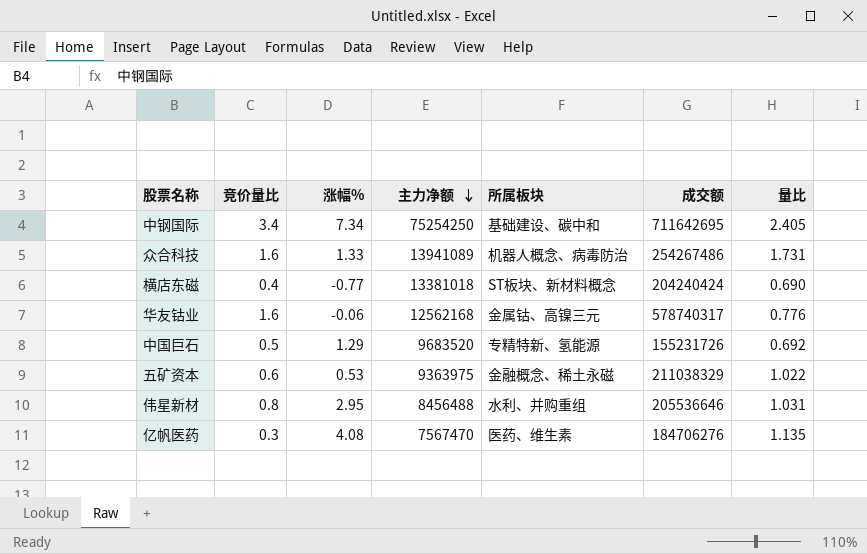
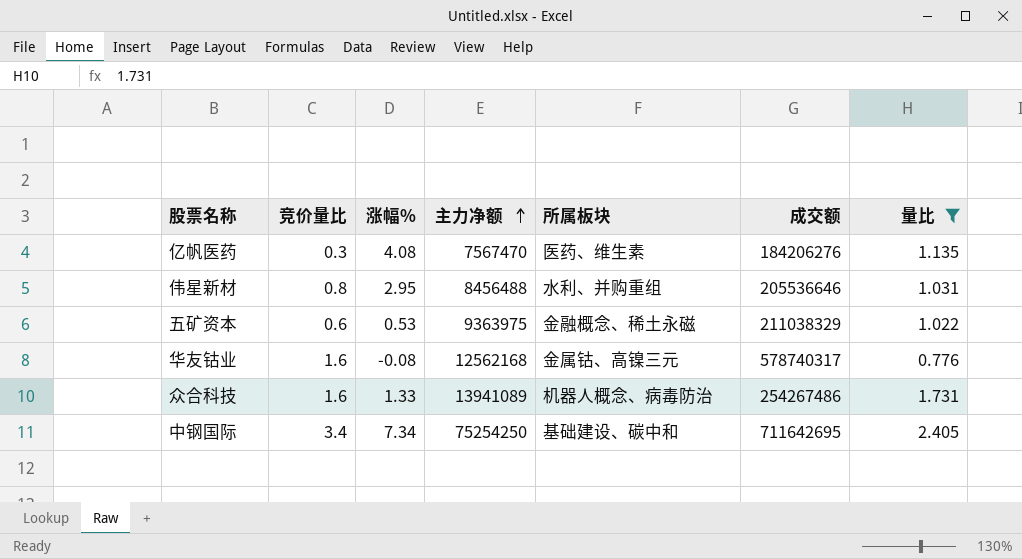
filter: none -> 量比 >= 0.776
row order: 主力净额 descending -> 主力净额 ascending
亿帆医药 | 成交额: 184706276 -> 184206276
华友钴业 | 涨幅%: -0.06 -> -0.08

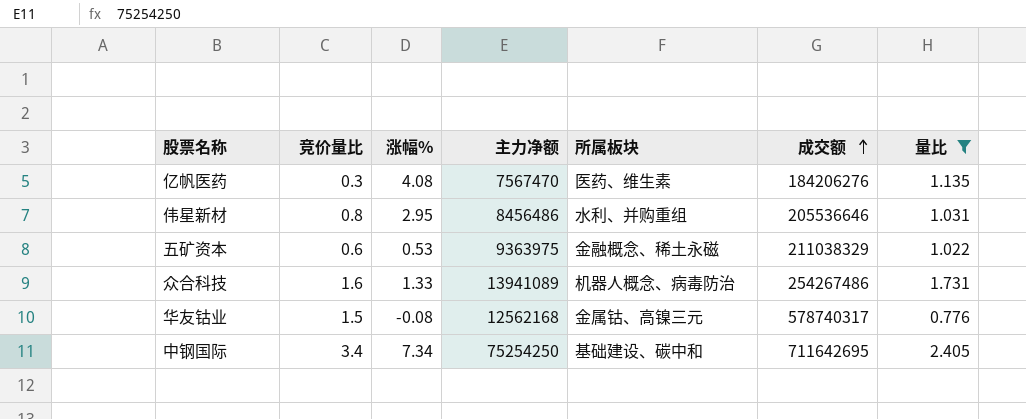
row order: 主力净额 ascending -> 成交额 ascending
伟星新材 | 主力净额: 8456488 -> 8456486
华友钴业 | 竞价量比: 1.6 -> 1.5

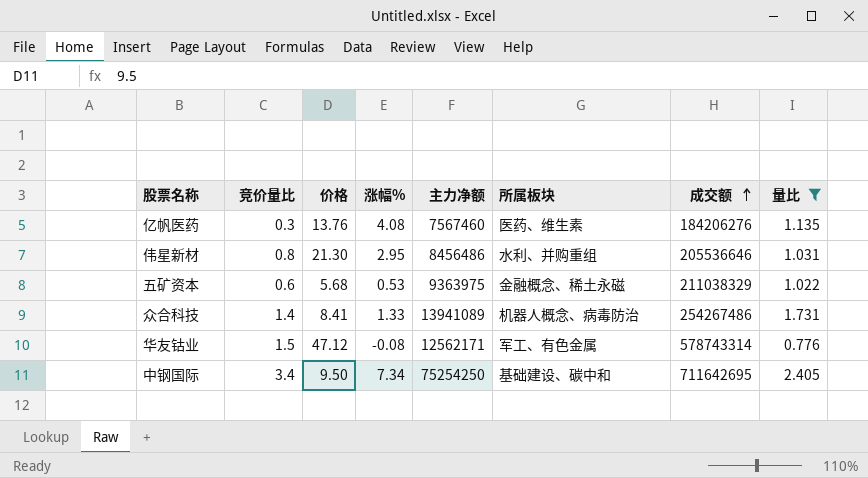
column 价格 | position: none -> 3
亿帆医药 | 主力净额: 7567470 -> 7567460
众合科技 | 竞价量比: 1.6 -> 1.4
华友钴业 | 主力净额: 12562168 -> 12562171
华友钴业 | 所属板块: 金属钴、高镍三元 -> 军工、有色金属
华友钴业 | 成交额: 578740317 -> 578743314

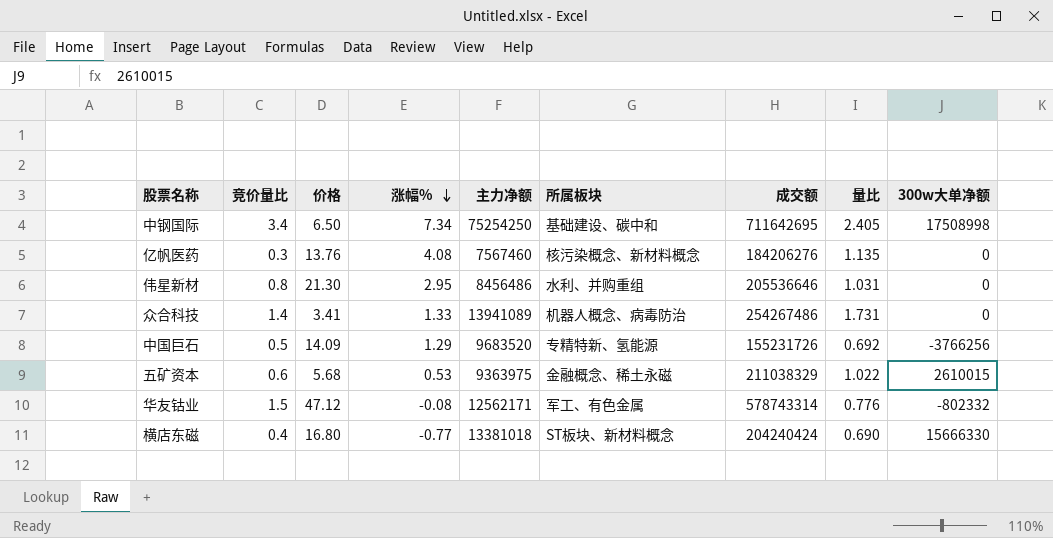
filter: 量比 >= 0.776 -> none
row order: 成交额 ascending -> 涨幅% descending
column 300w大单净额 | position: none -> 9
中钢国际 | 价格: 9.50 -> 6.50
亿帆医药 | 所属板块: 医药、维生素 -> 核污染概念、新材料概念
众合科技 | 价格: 8.41 -> 3.41

